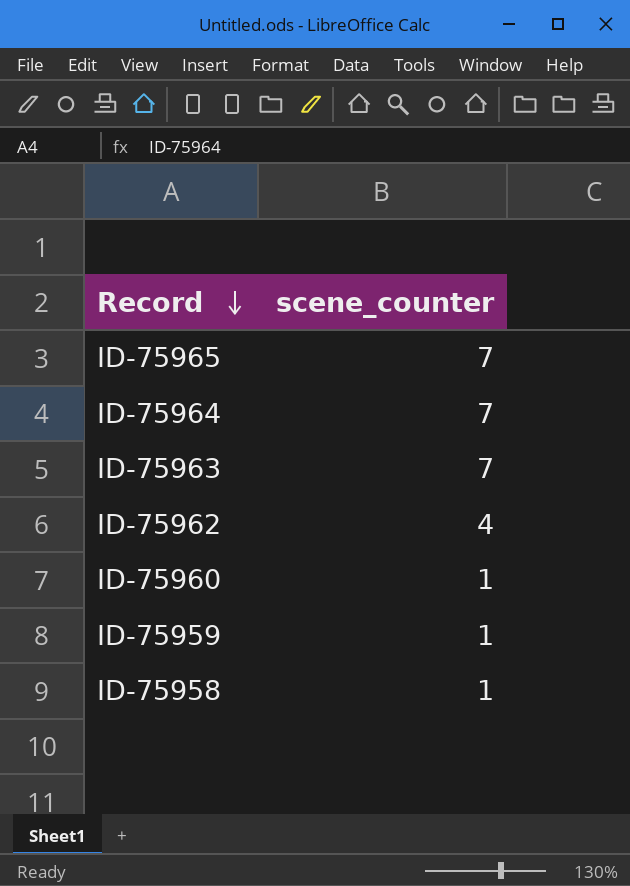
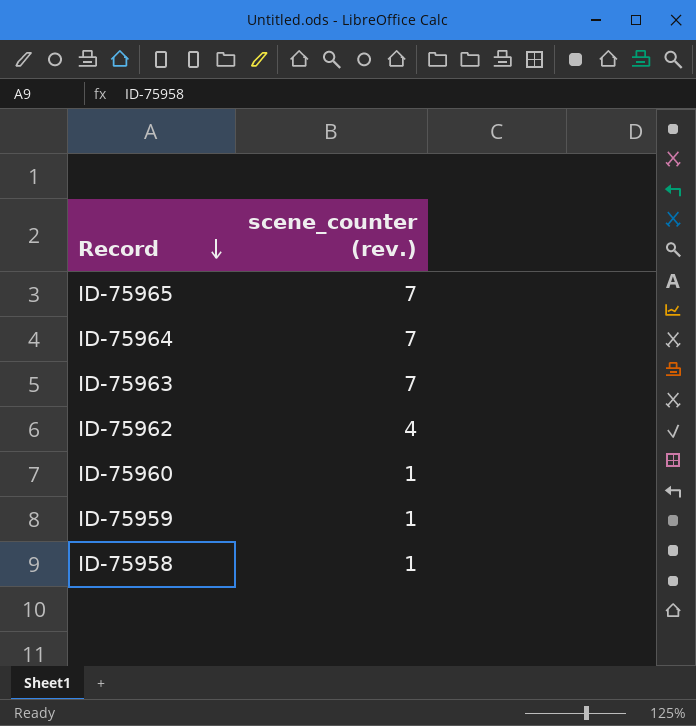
column name: scene_counter -> scene_counter (rev.)

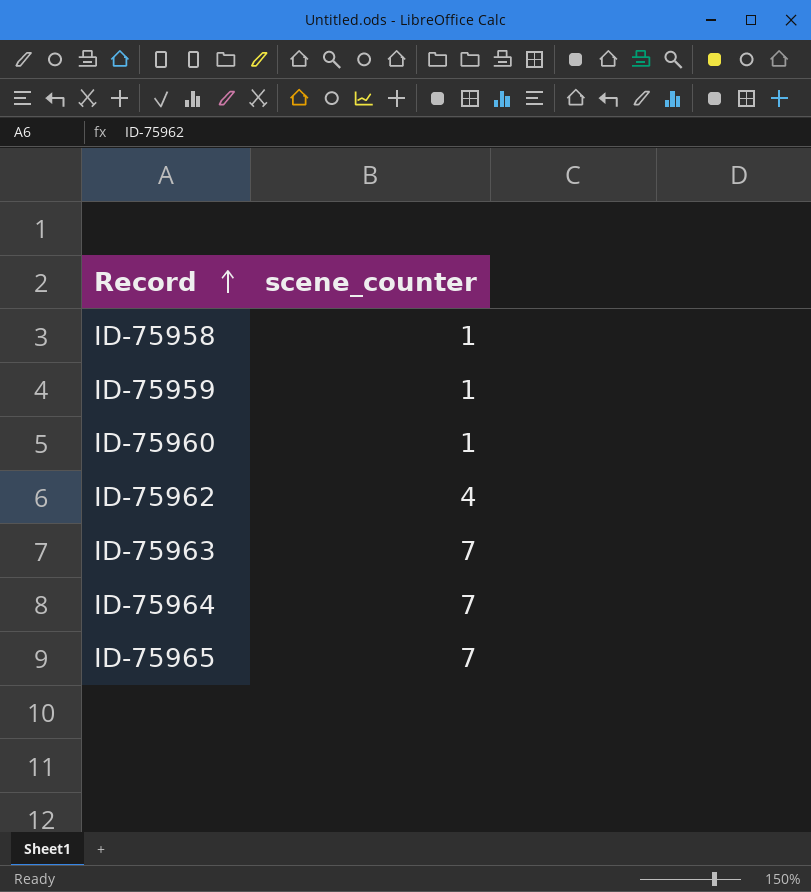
row order: Record descending -> Record ascending
column name: scene_counter (rev.) -> scene_counter

